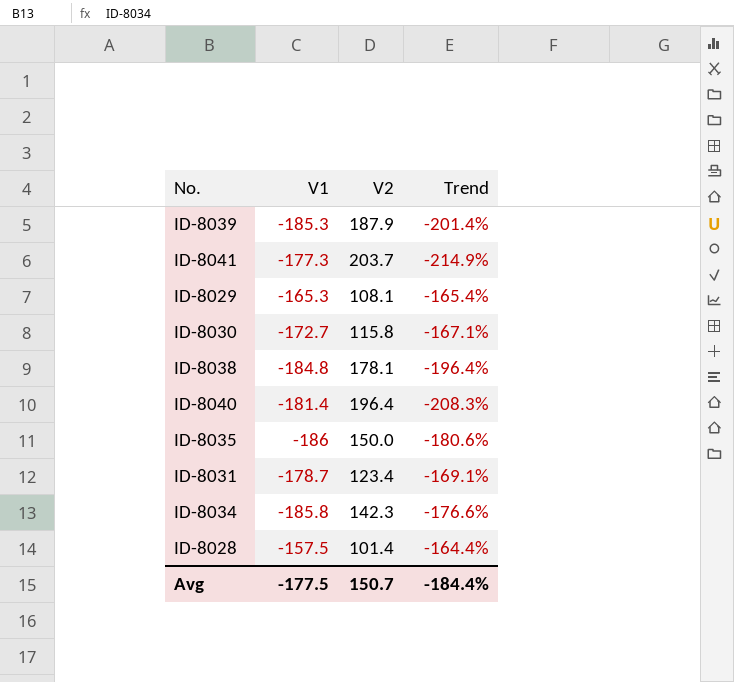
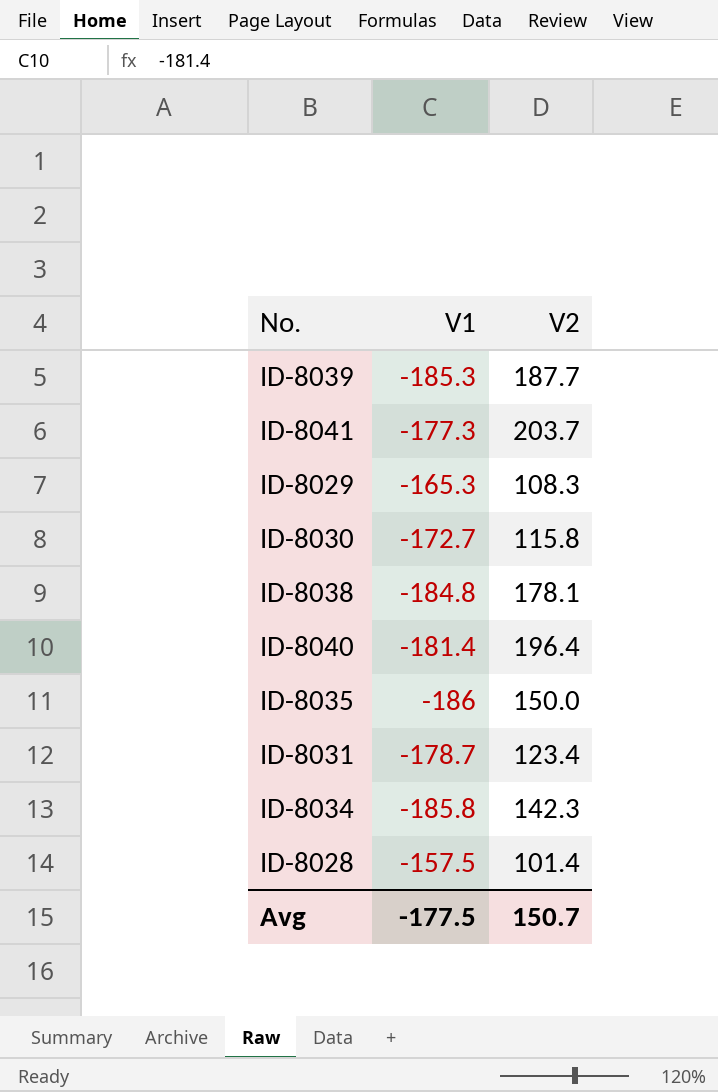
column Trend | formula: ([V2] - [V1]) / [V1] -> none
ID-8039 | V2: 187.9 -> 187.7
ID-8029 | V2: 108.1 -> 108.3

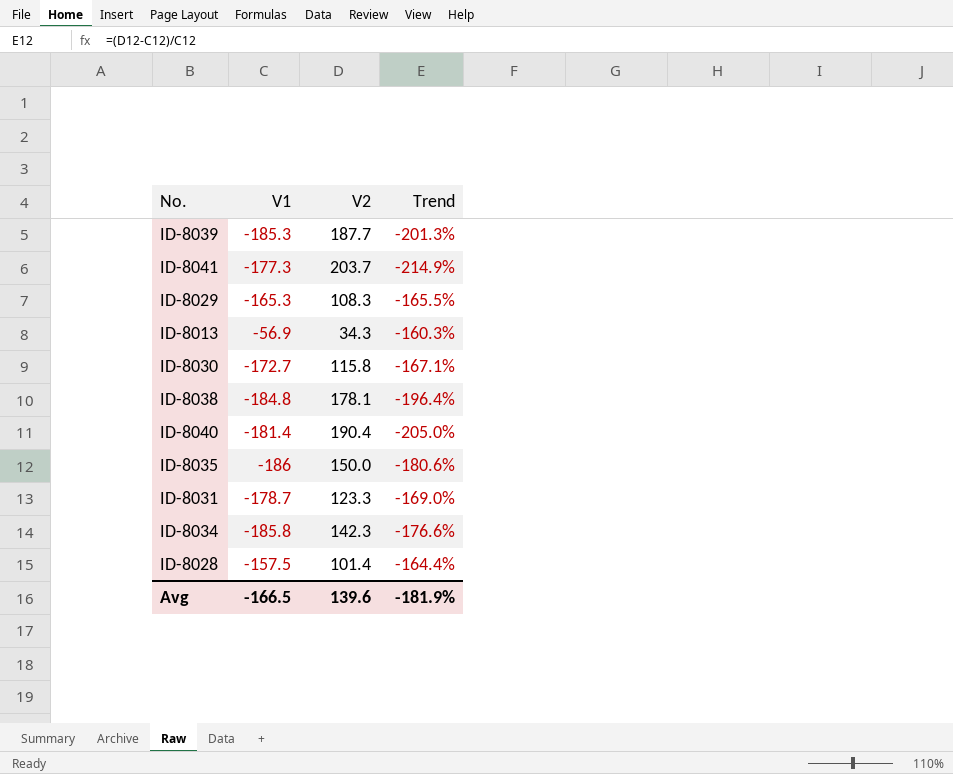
column Trend | formula: none -> ([V2] - [V1]) / [V1]
row ID-8013: none -> -56.9 | 34.3 | -160.3%
ID-8040 | V2: 196.4 -> 190.4
ID-8031 | V2: 123.4 -> 123.3
Avg | V1: -177.5 -> -166.5
Avg | V2: 150.7 -> 139.6

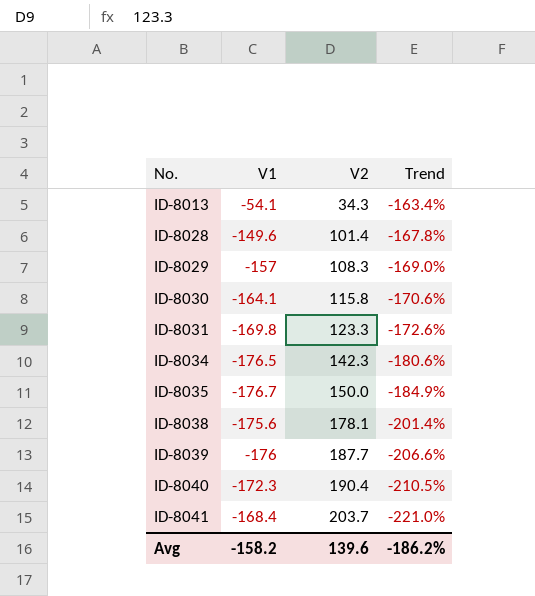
row order: none -> No. ascending
ID-8013 | V1: -56.9 -> -54.1
ID-8013 | Trend: -160.3% -> -163.4%
ID-8028 | V1: -157.5 -> -149.6
ID-8028 | Trend: -164.4% -> -167.8%
ID-8029 | V1: -165.3 -> -157
ID-8029 | Trend: -165.5% -> -169.0%
ID-8030 | V1: -172.7 -> -164.1
ID-8030 | Trend: -167.1% -> -170.6%
ID-8031 | V1: -178.7 -> -169.8
ID-8031 | Trend: -169.0% -> -172.6%
ID-8034 | V1: -185.8 -> -176.5
ID-8034 | Trend: -176.6% -> -180.6%
ID-8035 | V1: -186 -> -176.7
ID-8035 | Trend: -180.6% -> -184.9%
ID-8038 | V1: -184.8 -> -175.6
ID-8038 | Trend: -196.4% -> -201.4%
ID-8039 | V1: -185.3 -> -176
ID-8039 | Trend: -201.3% -> -206.6%
ID-8040 | V1: -181.4 -> -172.3
ID-8040 | Trend: -205.0% -> -210.5%
ID-8041 | V1: -177.3 -> -168.4
ID-8041 | Trend: -214.9% -> -221.0%
Avg | V1: -166.5 -> -158.2
Avg | Trend: -181.9% -> -186.2%

